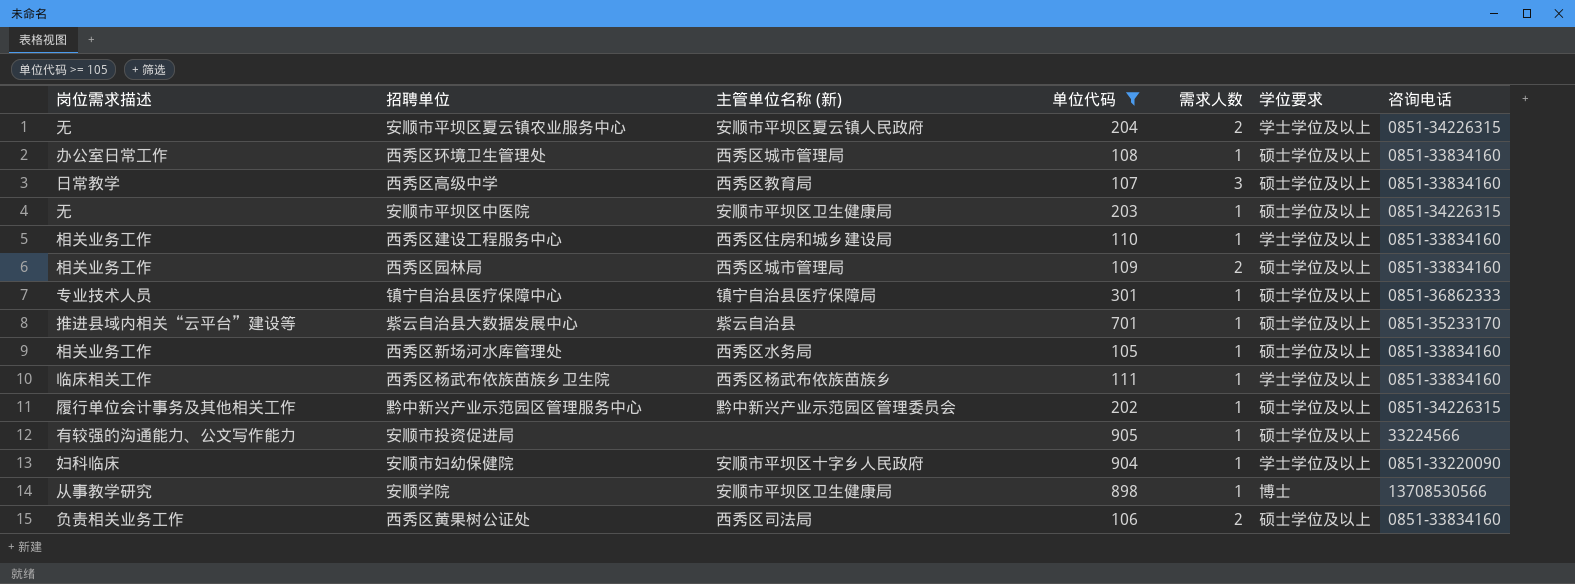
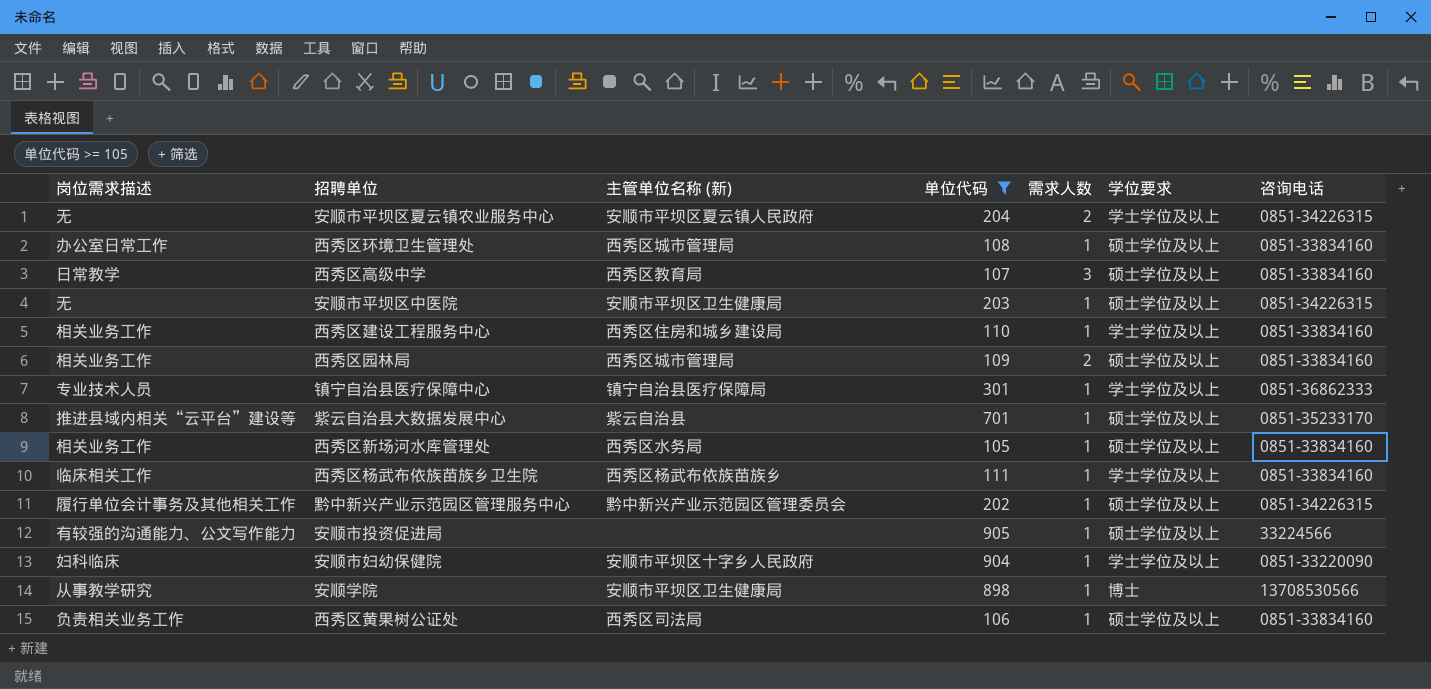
镇宁自治县医疗保障中心 | 学位要求: 硕士学位及以上 -> 学士学位及以上
西秀区黄果树公证处 | 需求人数: 2 -> 1

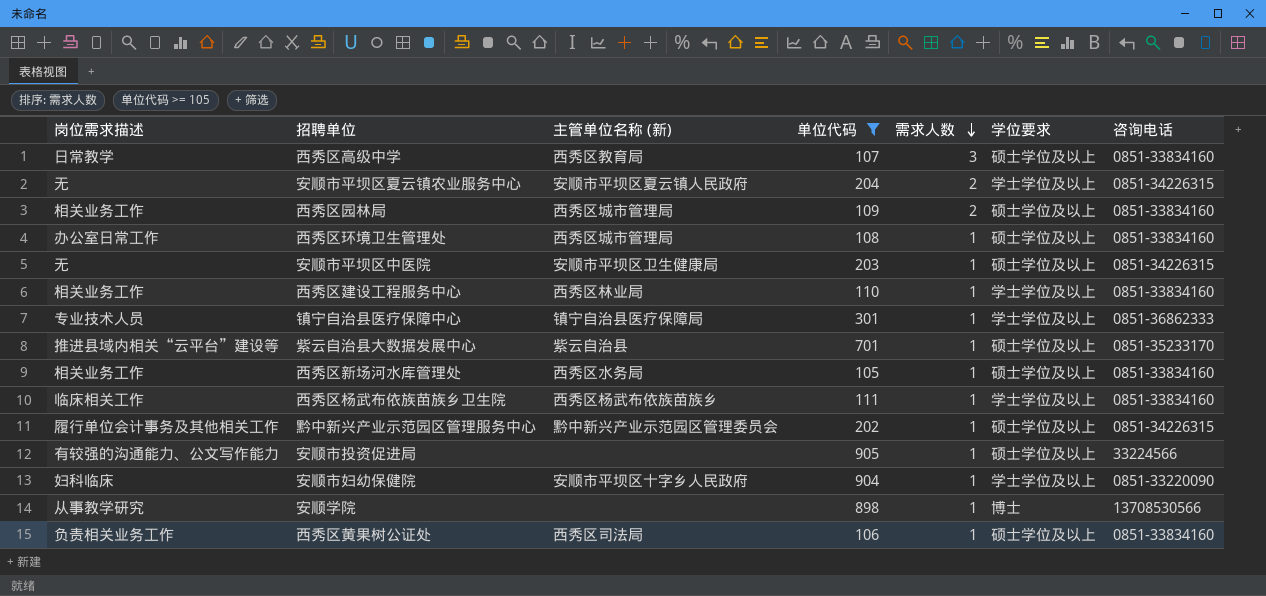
row order: none -> 需求人数 descending
西秀区建设工程服务中心 | 主管单位名称 (新): 西秀区住房和城乡建设局 -> 西秀区林业局
安顺学院 | 主管单位名称 (新): 安顺市平坝区卫生健康局 -> none

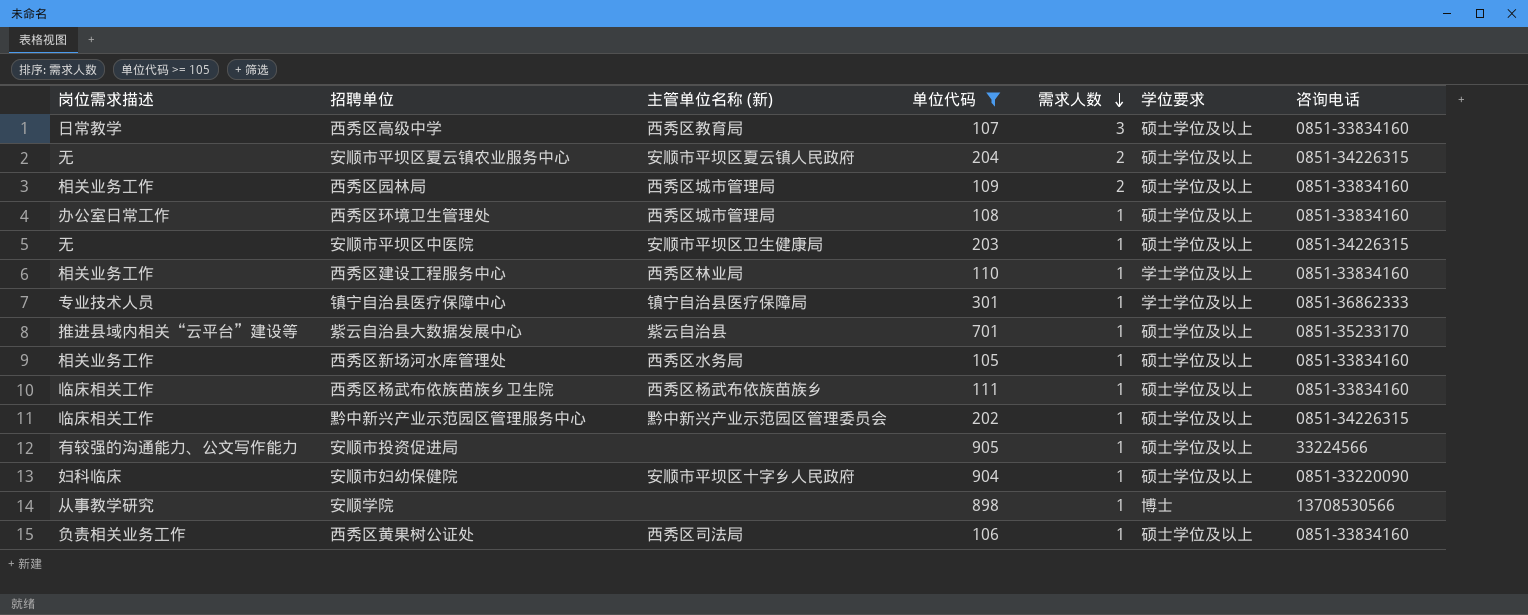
安顺市平坝区夏云镇农业服务中心 | 学位要求: 学士学位及以上 -> 硕士学位及以上
西秀区杨武布依族苗族乡卫生院 | 学位要求: 学士学位及以上 -> 硕士学位及以上
黔中新兴产业示范园区管理服务中心 | 岗位需求描述: 履行单位会计事务及其他相关工作 -> 临床相关工作
安顺市妇幼保健院 | 学位要求: 学士学位及以上 -> 硕士学位及以上

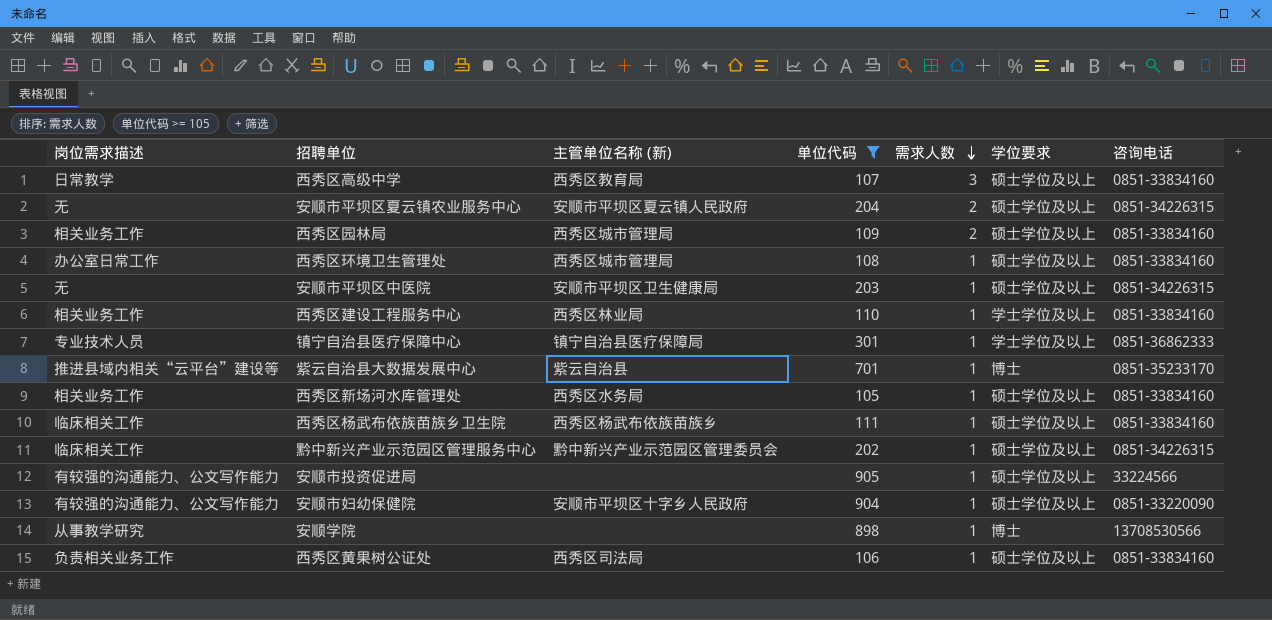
紫云自治县大数据发展中心 | 学位要求: 硕士学位及以上 -> 博士
安顺市妇幼保健院 | 岗位需求描述: 妇科临床 -> 有较强的沟通能力、公文写作能力

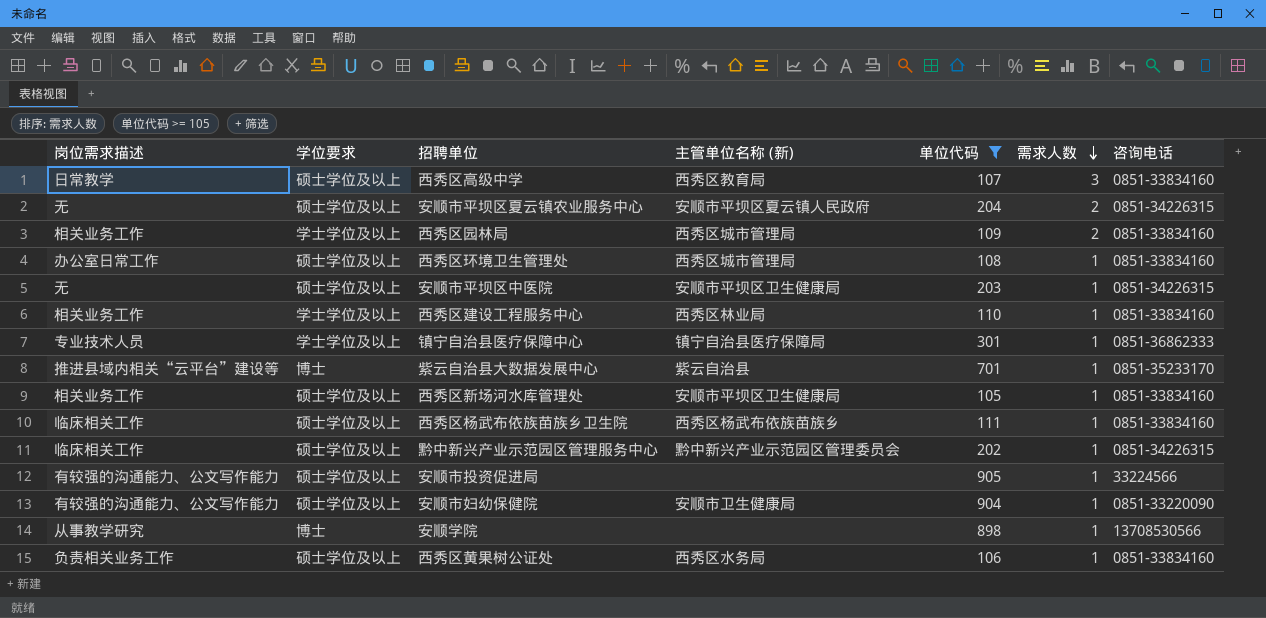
column 学位要求 | position: 6 -> 2
西秀区园林局 | 学位要求: 硕士学位及以上 -> 学士学位及以上
西秀区新场河水库管理处 | 主管单位名称 (新): 西秀区水务局 -> 安顺市平坝区卫生健康局
安顺市妇幼保健院 | 主管单位名称 (新): 安顺市平坝区十字乡人民政府 -> 安顺市卫生健康局
西秀区黄果树公证处 | 主管单位名称 (新): 西秀区司法局 -> 西秀区水务局

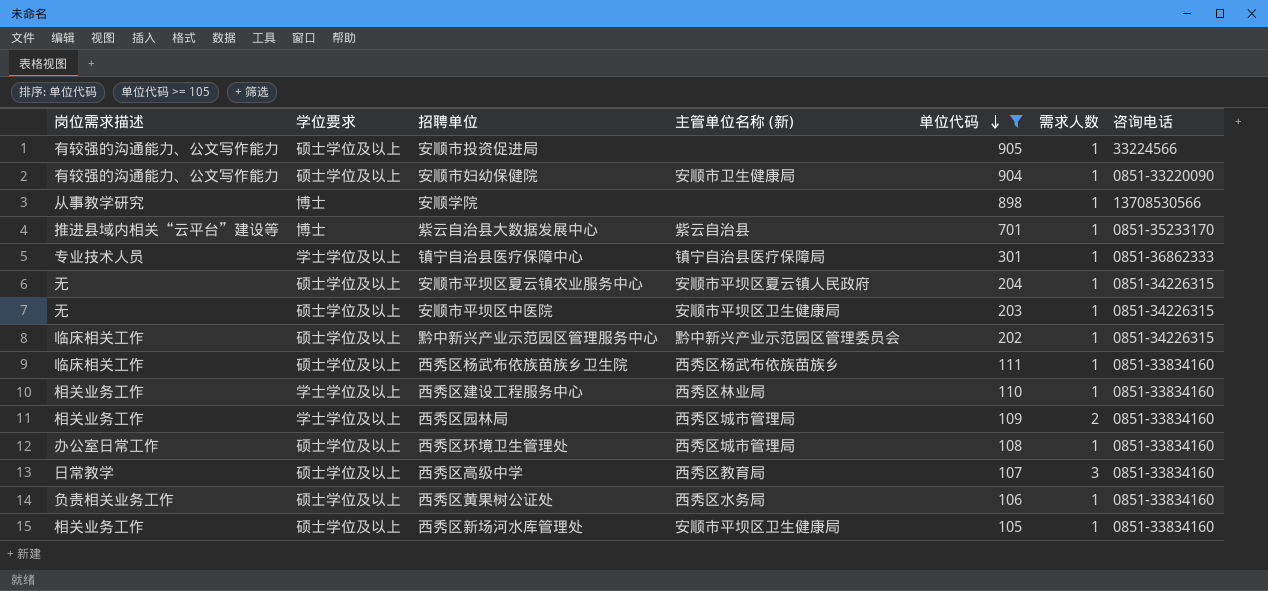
row order: 需求人数 descending -> 单位代码 descending
安顺市平坝区夏云镇农业服务中心 | 需求人数: 2 -> 1

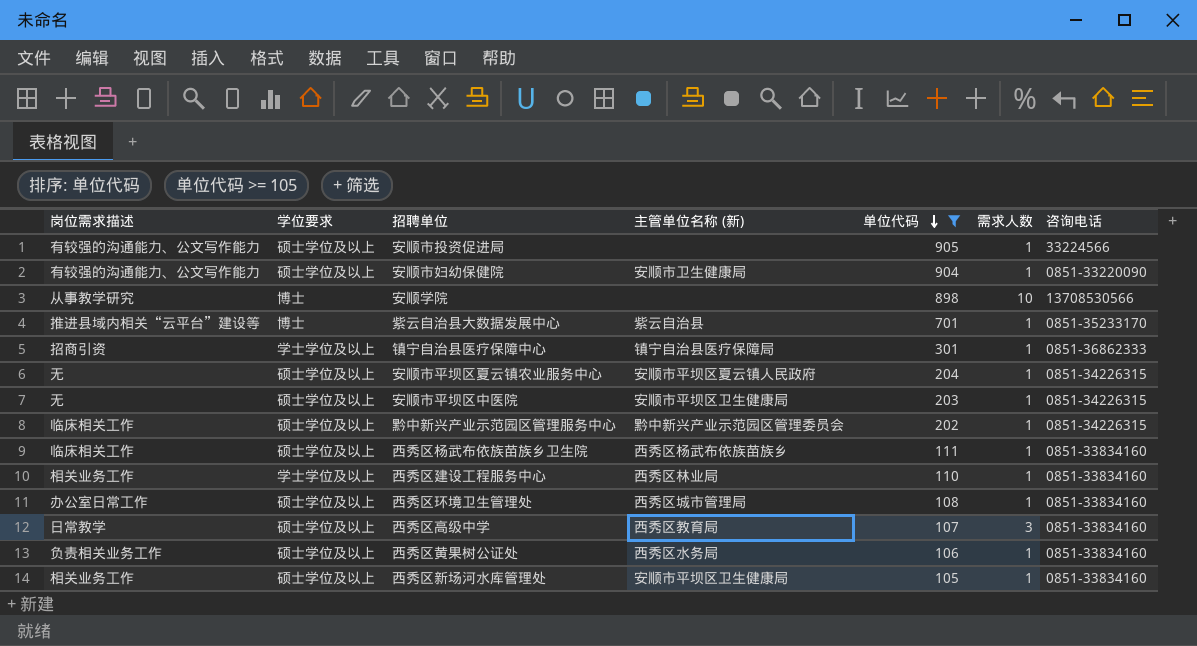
row 西秀区园林局: 相关业务工作 | 学士学位及以上 | 西秀区城市管理局 | 109 | 2 | 0851-33834160 -> none
安顺学院 | 需求人数: 1 -> 10
镇宁自治县医疗保障中心 | 岗位需求描述: 专业技术人员 -> 招商引资

